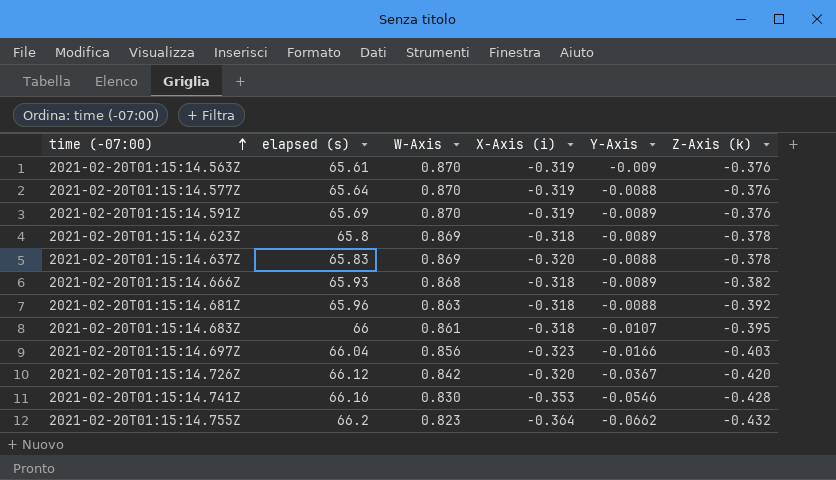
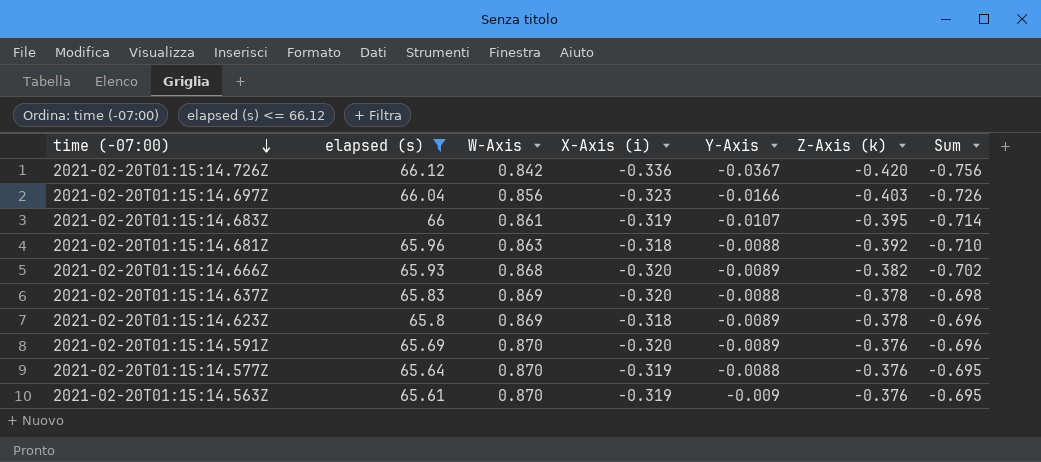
filter: none -> elapsed (s) <= 66.12
row order: time (-07:00) ascending -> time (-07:00) descending
column Sum | formula: none -> [X-Axis (i)] + [Z-Axis (k)]
2021-02-20T01:15:14.726Z | X-Axis (i): -0.320 -> -0.336
2021-02-20T01:15:14.683Z | X-Axis (i): -0.318 -> -0.319
2021-02-20T01:15:14.666Z | X-Axis (i): -0.318 -> -0.320
2021-02-20T01:15:14.591Z | X-Axis (i): -0.319 -> -0.320

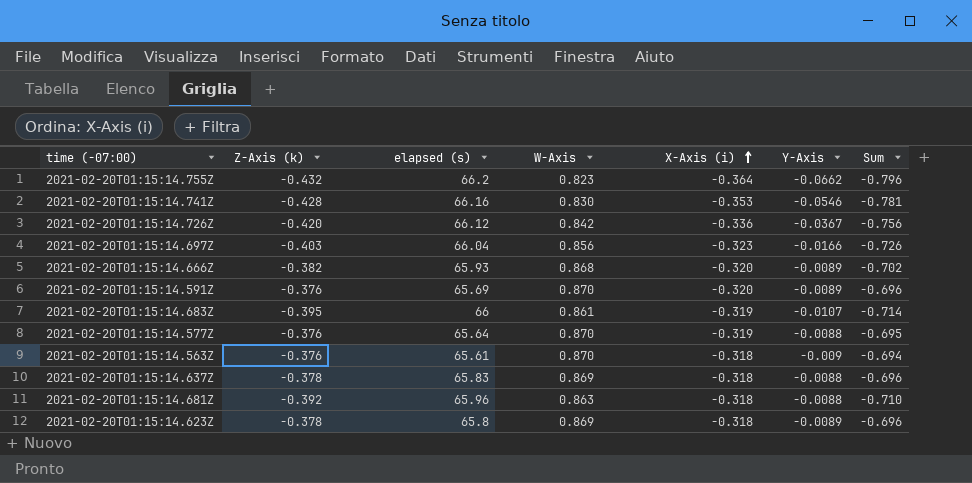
filter: elapsed (s) <= 66.12 -> none
row order: time (-07:00) descending -> X-Axis (i) ascending
column Z-Axis (k) | position: 6 -> 2
2021-02-20T01:15:14.563Z | X-Axis (i): -0.319 -> -0.318
2021-02-20T01:15:14.563Z | Sum: -0.695 -> -0.694
2021-02-20T01:15:14.637Z | X-Axis (i): -0.320 -> -0.318
2021-02-20T01:15:14.637Z | Sum: -0.698 -> -0.696

